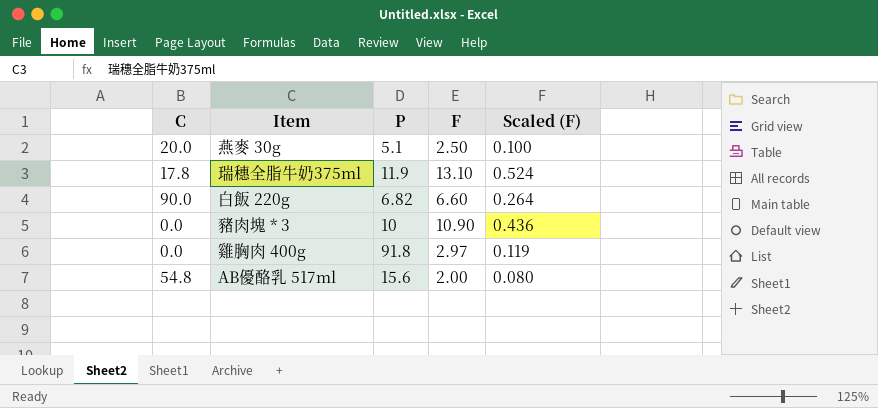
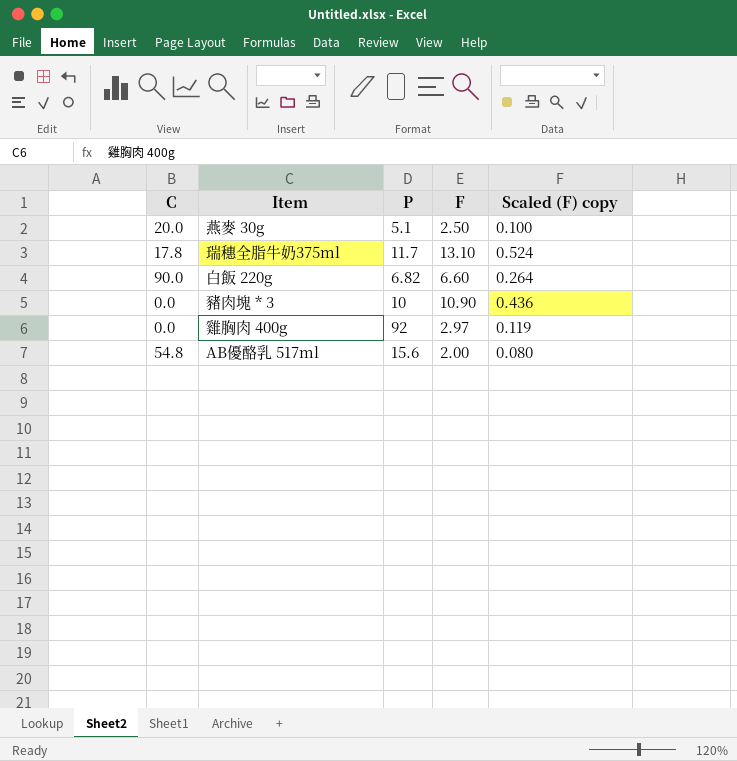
column name: Scaled (F) -> Scaled (F) copy
瑞穗全脂牛奶375ml | P: 11.9 -> 11.7
雞胸肉 400g | P: 91.8 -> 92

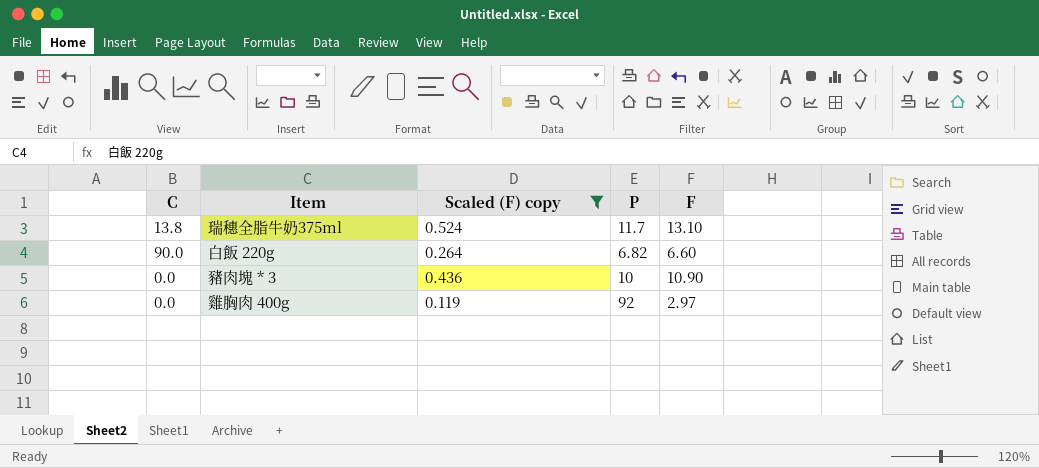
filter: none -> Scaled (F) copy >= 0.119
column Scaled (F) copy | position: 5 -> 3
瑞穗全脂牛奶375ml | C: 17.8 -> 13.8

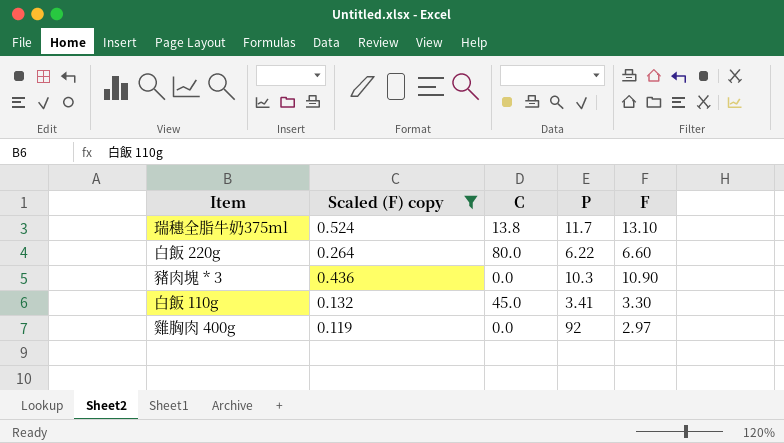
column C | position: 1 -> 3
白飯 220g | C: 90.0 -> 80.0
白飯 220g | P: 6.82 -> 6.22
豬肉塊 * 3 | P: 10 -> 10.3
row 白飯 110g: none -> 0.132 | 45.0 | 3.41 | 3.30

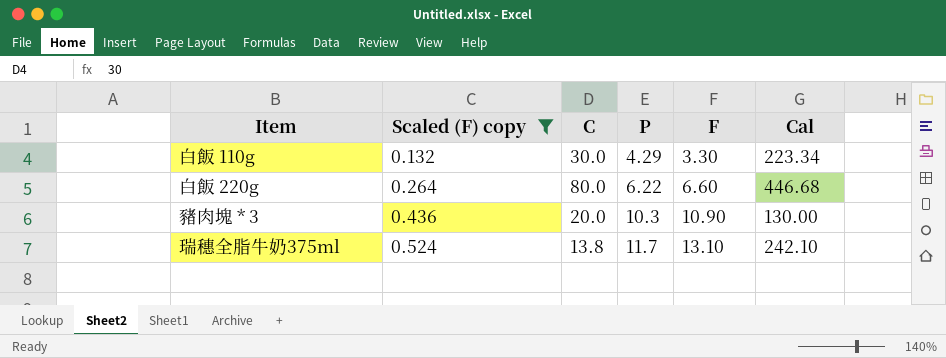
row order: none -> Scaled (F) copy ascending
column Cal | position: none -> 6
row 雞胸肉 400g: 0.119 | 0.0 | 92 | 2.97 -> none
白飯 110g | C: 45.0 -> 30.0
白飯 110g | P: 3.41 -> 4.29
豬肉塊 * 3 | C: 0.0 -> 20.0

